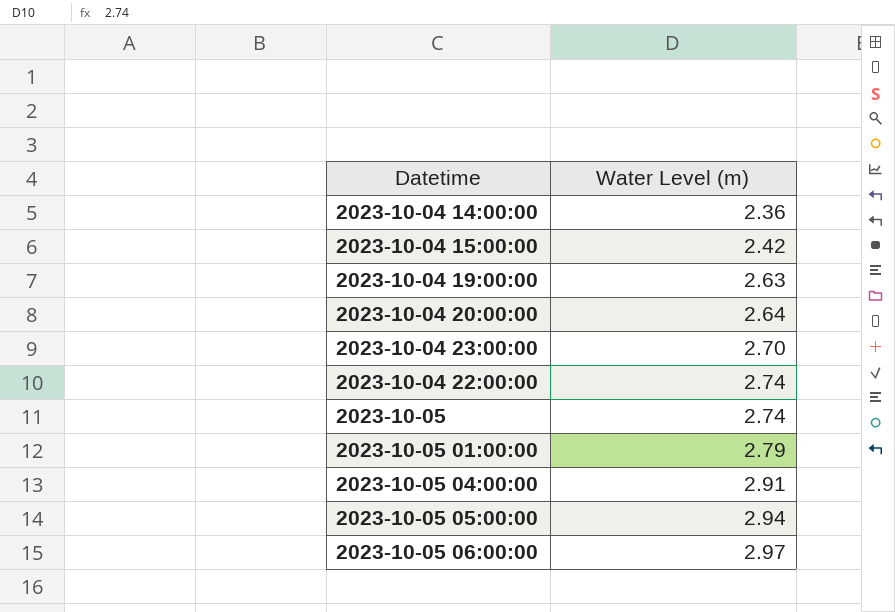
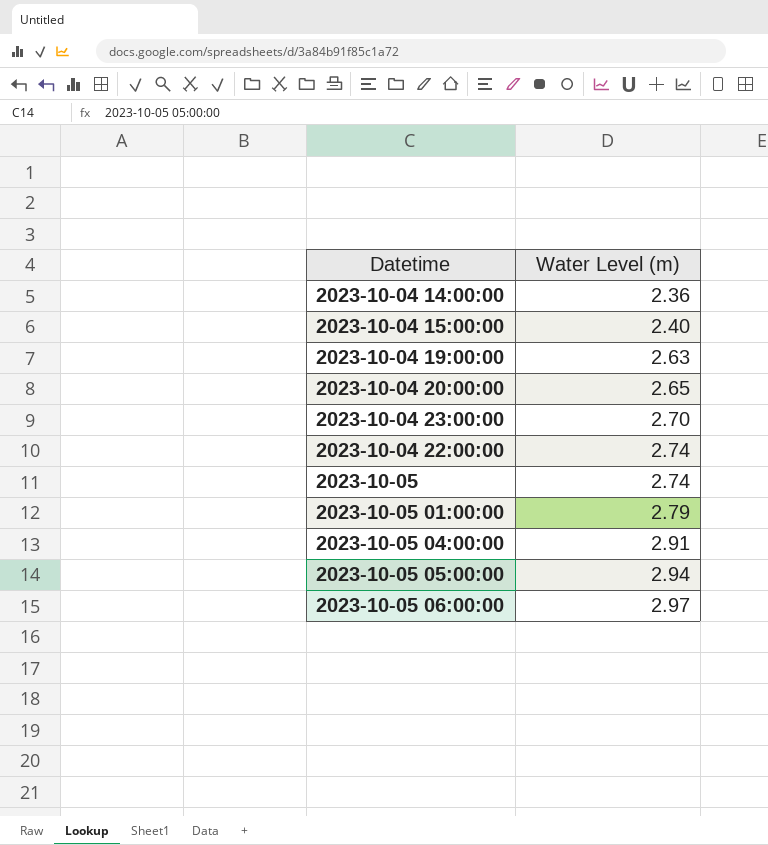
2023-10-04 15:00:00 | Water Level (m): 2.42 -> 2.40
2023-10-04 20:00:00 | Water Level (m): 2.64 -> 2.65

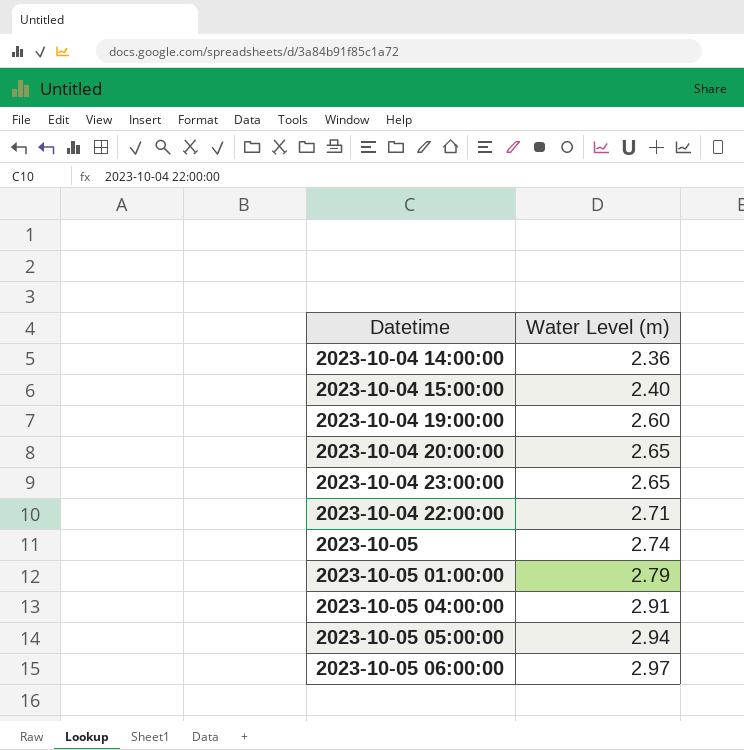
2023-10-04 19:00:00 | Water Level (m): 2.63 -> 2.60
2023-10-04 23:00:00 | Water Level (m): 2.70 -> 2.65
2023-10-04 22:00:00 | Water Level (m): 2.74 -> 2.71

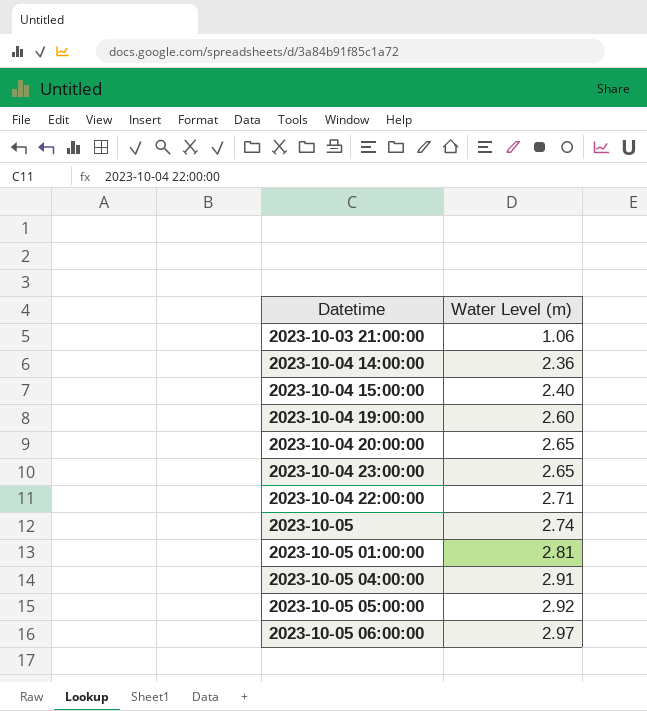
row 2023-10-03 21:00:00: none -> 1.06
2023-10-05 01:00:00 | Water Level (m): 2.79 -> 2.81
2023-10-05 05:00:00 | Water Level (m): 2.94 -> 2.92

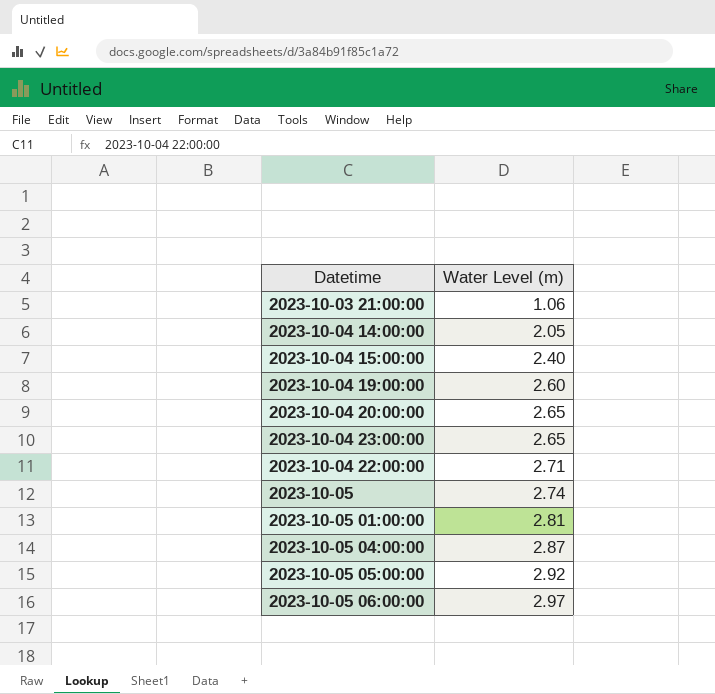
2023-10-04 14:00:00 | Water Level (m): 2.36 -> 2.05
2023-10-05 04:00:00 | Water Level (m): 2.91 -> 2.87

